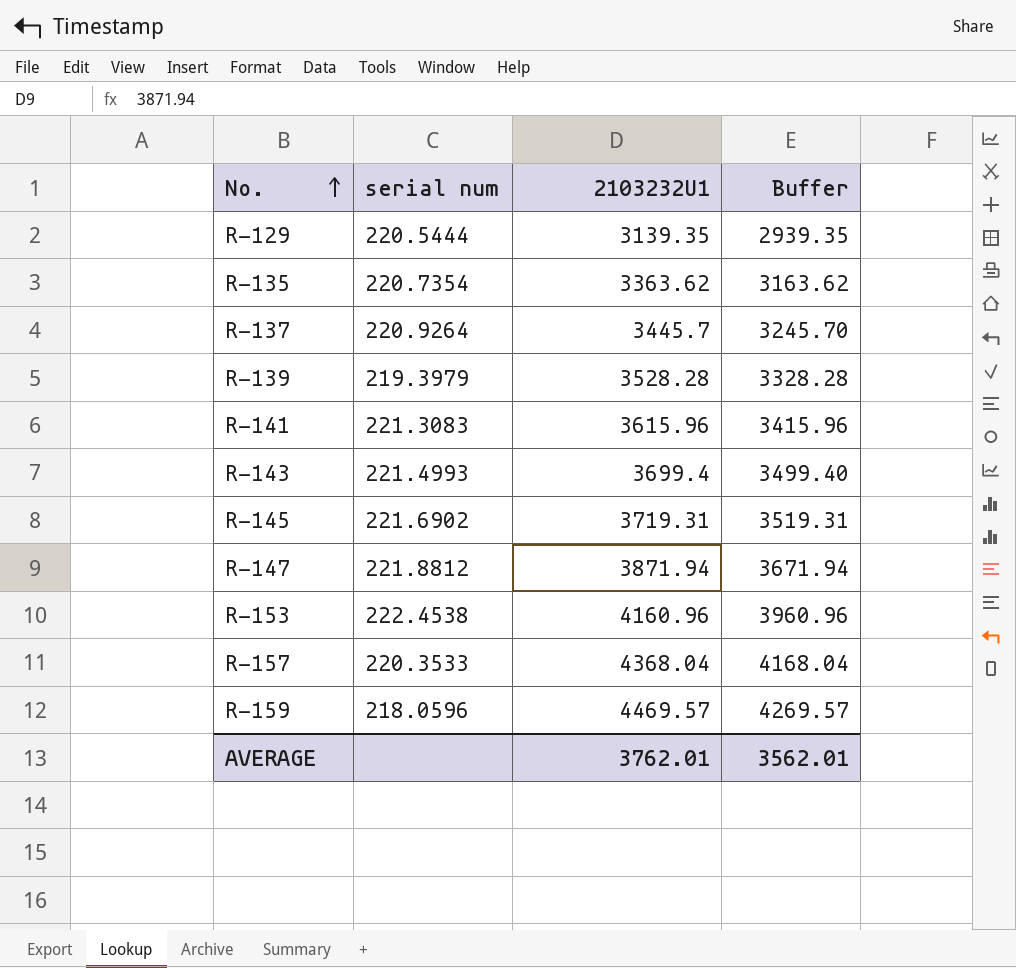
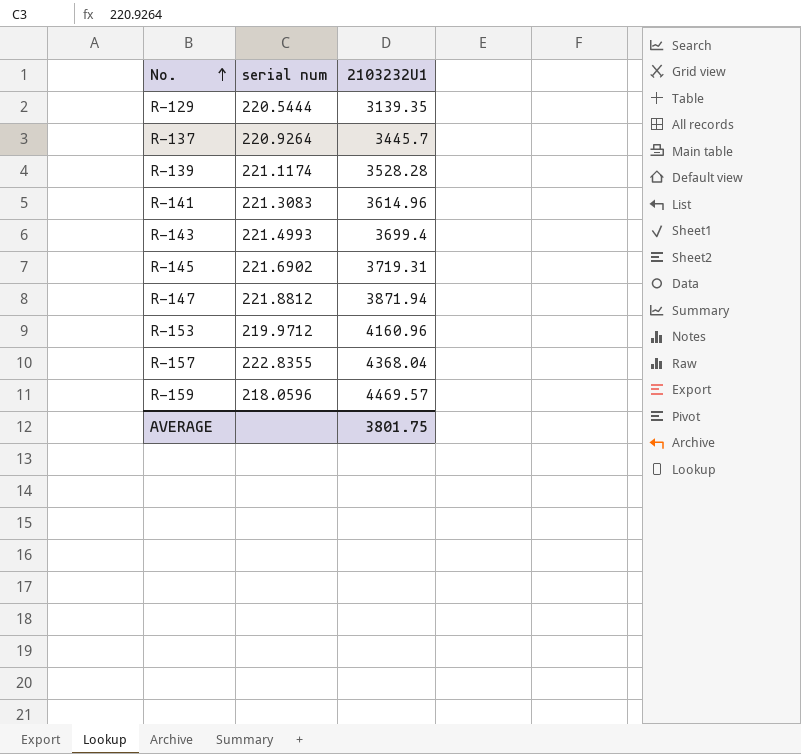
column Buffer | formula: [2103232U1] - 200 -> none
row R-135: 220.7354 | 3363.62 | 3163.62 -> none
R-139 | serial num: 219.3979 -> 221.1174
R-141 | 2103232U1: 3615.96 -> 3614.96
R-153 | serial num: 222.4538 -> 219.9712
R-157 | serial num: 220.3533 -> 222.8355
AVERAGE | 2103232U1: 3762.01 -> 3801.75

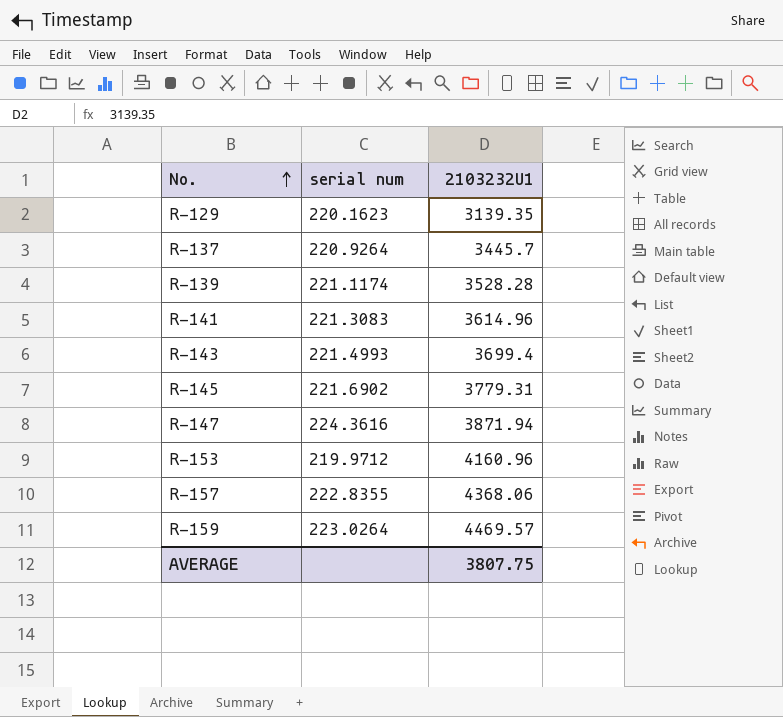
R-129 | serial num: 220.5444 -> 220.1623
R-145 | 2103232U1: 3719.31 -> 3779.31
R-147 | serial num: 221.8812 -> 224.3616
R-157 | 2103232U1: 4368.04 -> 4368.06
R-159 | serial num: 218.0596 -> 223.0264
AVERAGE | 2103232U1: 3801.75 -> 3807.75

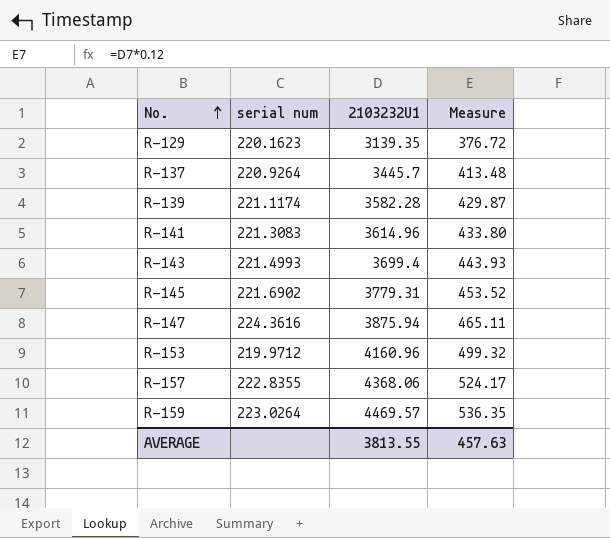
column Measure | formula: none -> [2103232U1] * 0.12
R-139 | 2103232U1: 3528.28 -> 3582.28
R-147 | 2103232U1: 3871.94 -> 3875.94
AVERAGE | 2103232U1: 3807.75 -> 3813.55

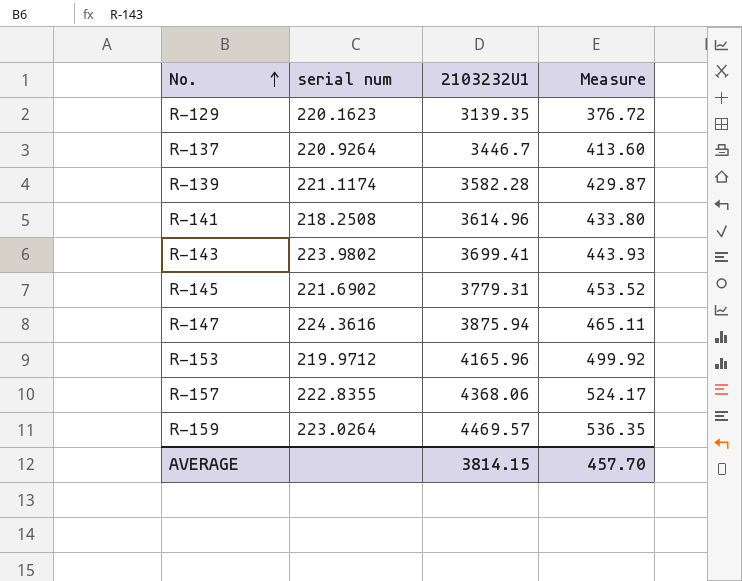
R-137 | 2103232U1: 3445.7 -> 3446.7
R-137 | Measure: 413.48 -> 413.60
R-141 | serial num: 221.3083 -> 218.2508
R-143 | serial num: 221.4993 -> 223.9802
R-143 | 2103232U1: 3699.4 -> 3699.41
R-153 | 2103232U1: 4160.96 -> 4165.96
R-153 | Measure: 499.32 -> 499.92
AVERAGE | 2103232U1: 3813.55 -> 3814.15
AVERAGE | Measure: 457.63 -> 457.70

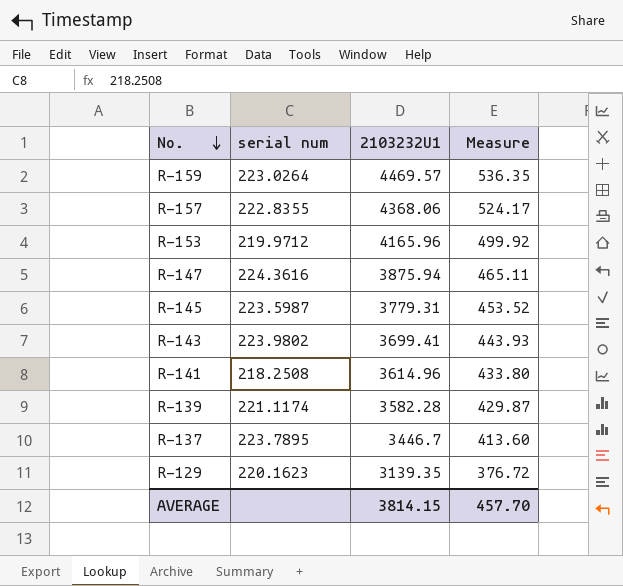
row order: No. ascending -> No. descending
R-145 | serial num: 221.6902 -> 223.5987
R-137 | serial num: 220.9264 -> 223.7895

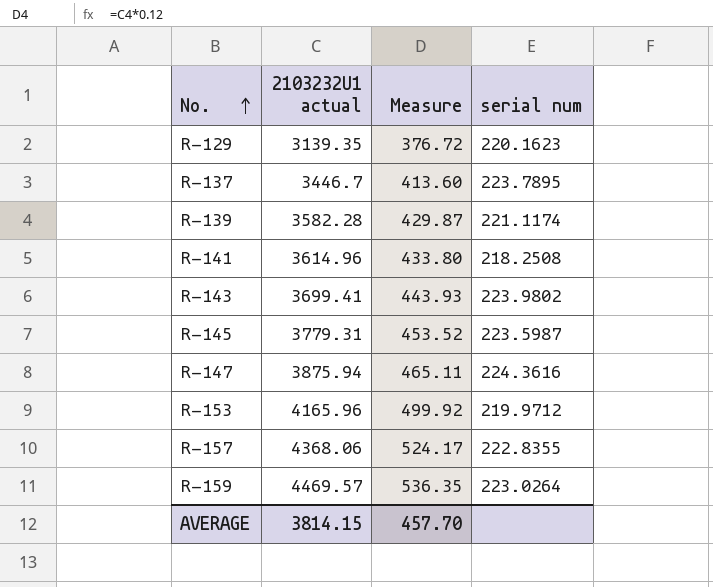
row order: No. descending -> No. ascending
column name: 2103232U1 -> 2103232U1 actual
column serial num | position: 2 -> 4

